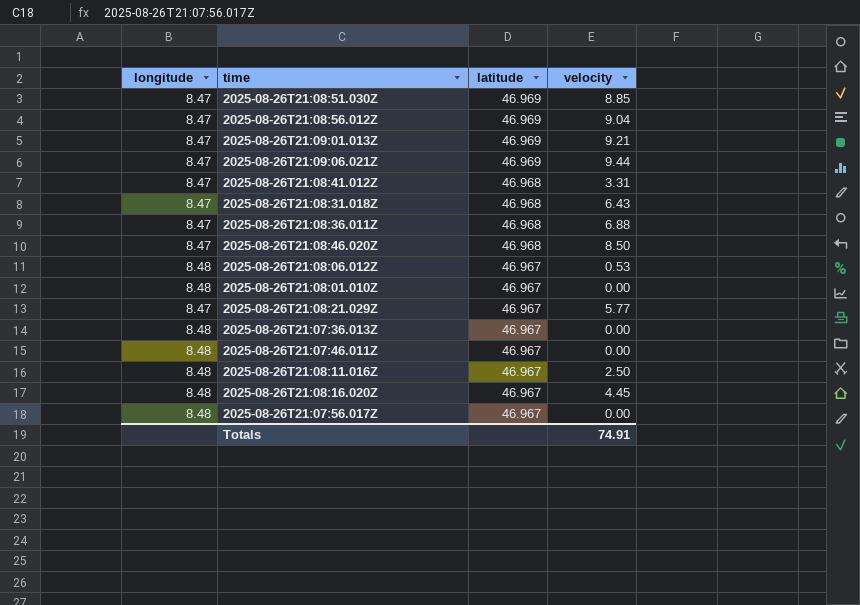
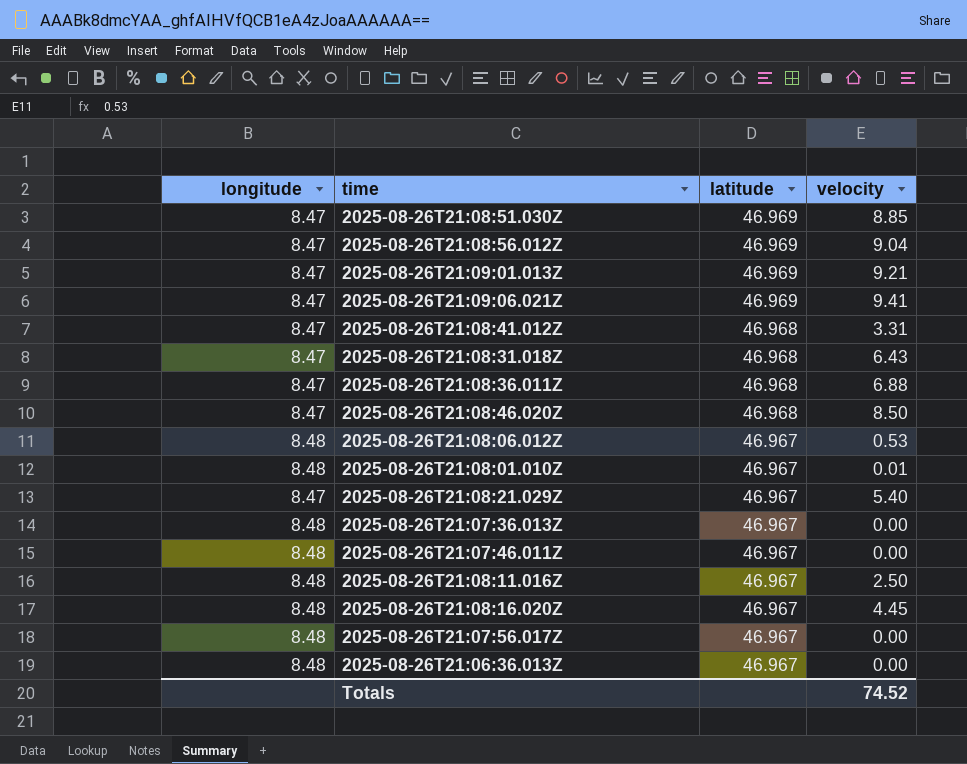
2025-08-26T21:09:06.021Z | velocity: 9.44 -> 9.41
2025-08-26T21:08:01.010Z | velocity: 0.00 -> 0.01
2025-08-26T21:08:21.029Z | velocity: 5.77 -> 5.40
row 2025-08-26T21:06:36.013Z: none -> 8.48 | 46.967 | 0.00
Totals | velocity: 74.91 -> 74.52

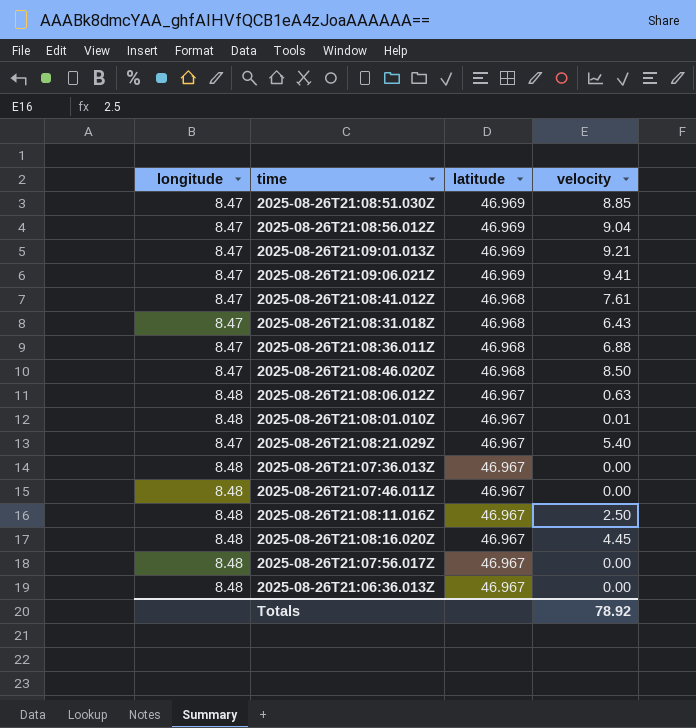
2025-08-26T21:08:41.012Z | velocity: 3.31 -> 7.61
2025-08-26T21:08:06.012Z | velocity: 0.53 -> 0.63
Totals | velocity: 74.52 -> 78.92

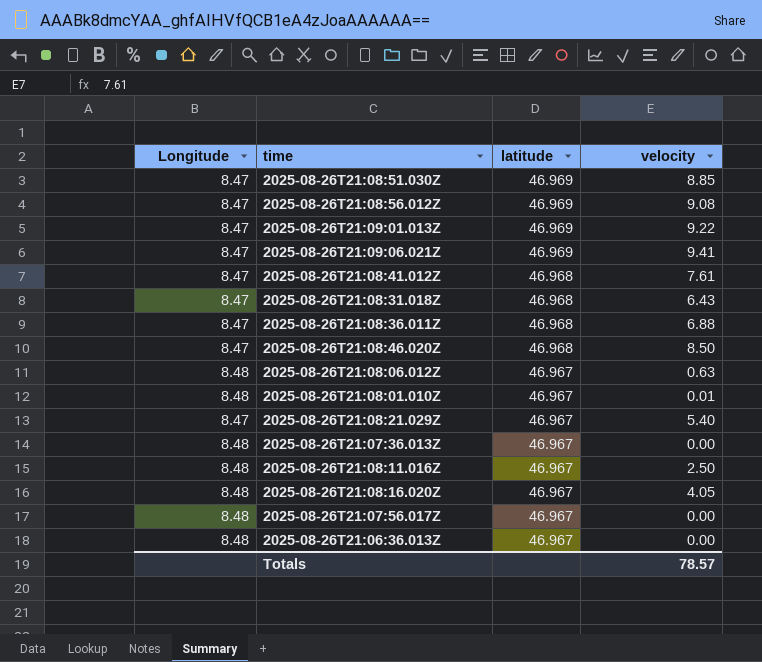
column name: longitude -> Longitude
row 2025-08-26T21:07:46.011Z: 8.48 | 46.967 | 0.00 -> none
2025-08-26T21:08:56.012Z | velocity: 9.04 -> 9.08
2025-08-26T21:09:01.013Z | velocity: 9.21 -> 9.22
2025-08-26T21:08:16.020Z | velocity: 4.45 -> 4.05
Totals | velocity: 78.92 -> 78.57

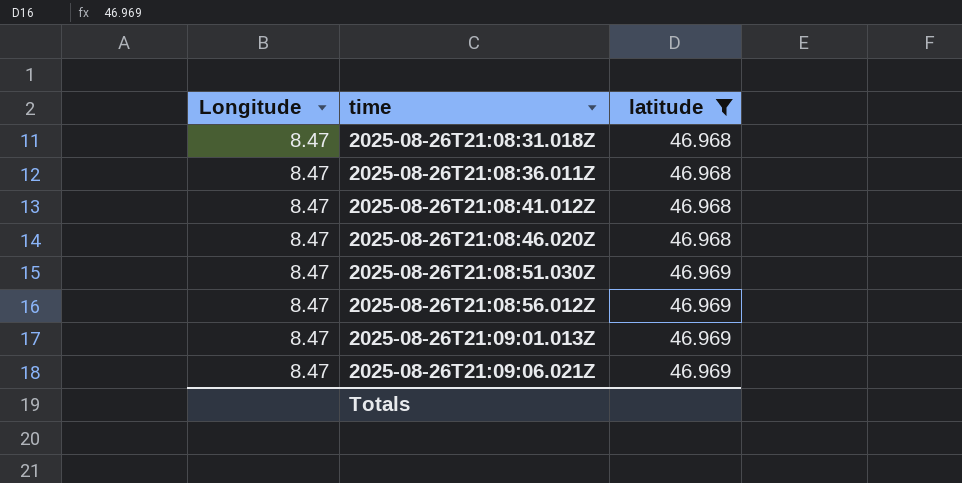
filter: none -> latitude != 46.967
row order: latitude descending -> time ascending
column velocity | position: 4 -> none

